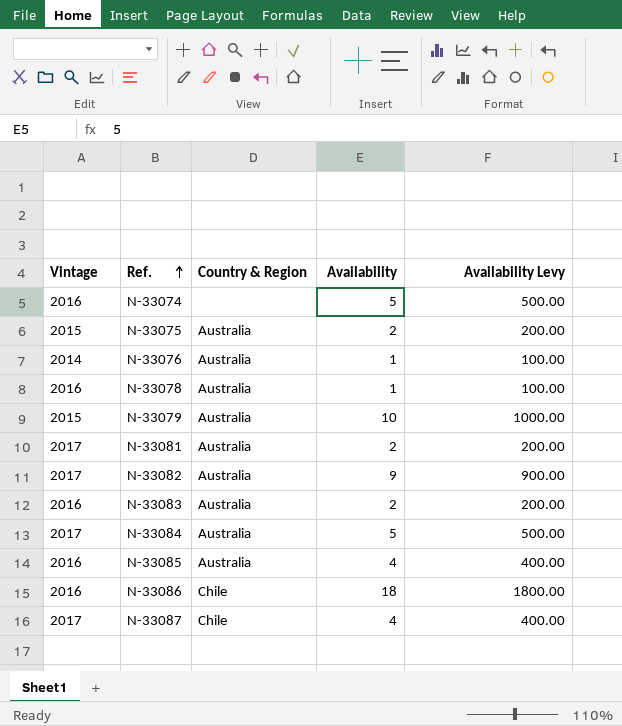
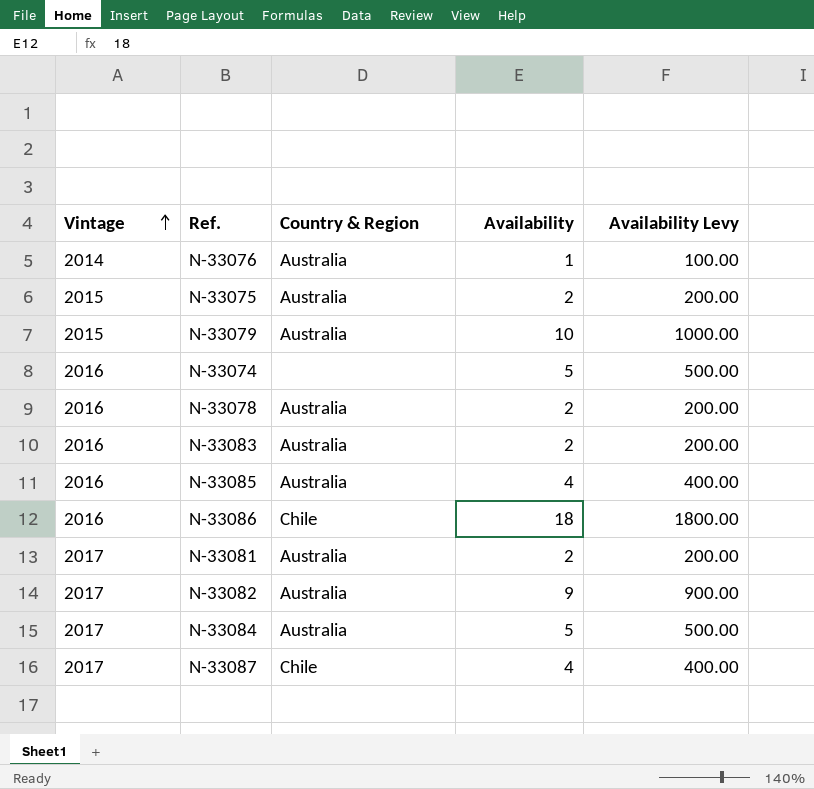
row order: Ref. ascending -> Vintage ascending
N-33078 | Availability: 1 -> 2
N-33078 | Availability Levy: 100.00 -> 200.00

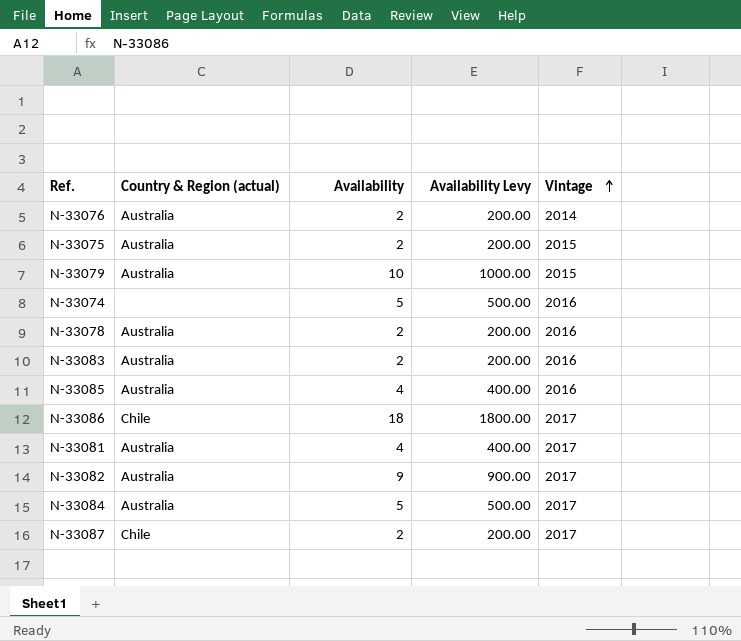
column name: Country & Region -> Country & Region (actual)
column Vintage | position: 1 -> 5
N-33076 | Availability: 1 -> 2
N-33076 | Availability Levy: 100.00 -> 200.00
N-33086 | Vintage: 2016 -> 2017
N-33081 | Availability: 2 -> 4
N-33081 | Availability Levy: 200.00 -> 400.00
N-33087 | Availability: 4 -> 2
N-33087 | Availability Levy: 400.00 -> 200.00

